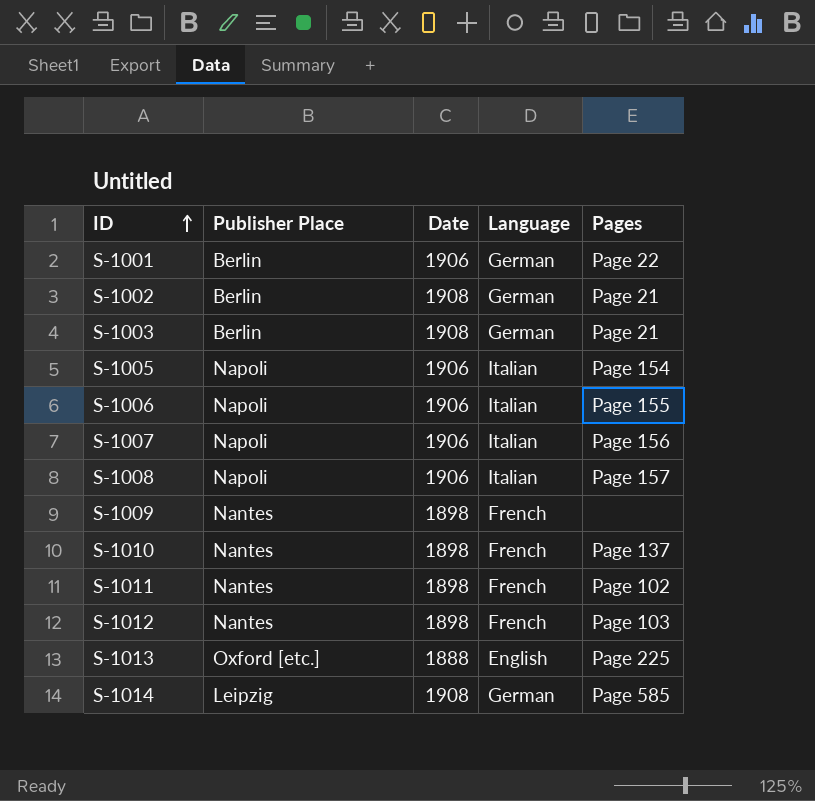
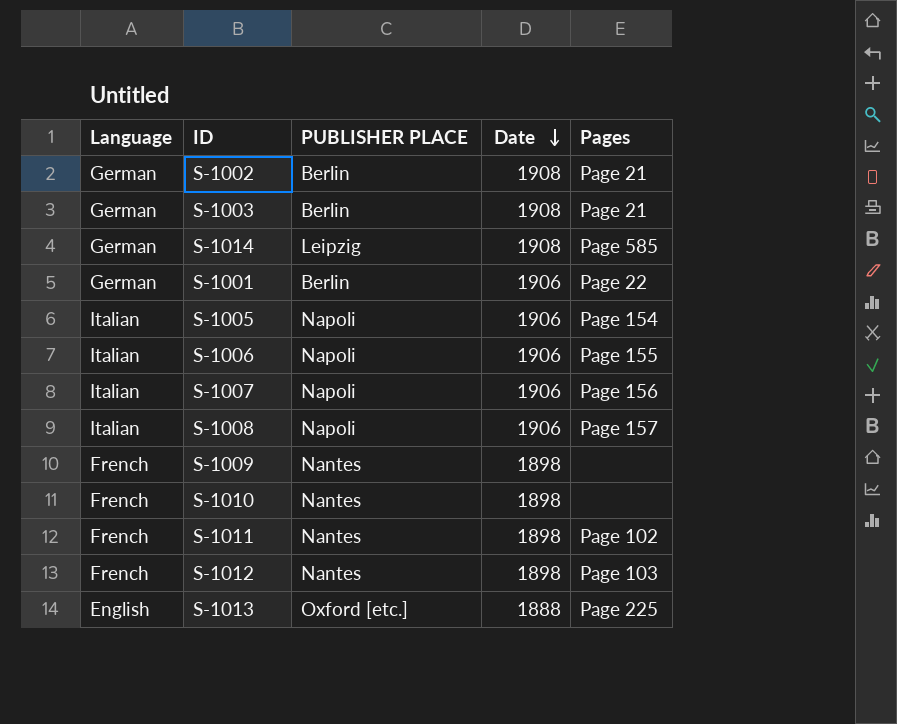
row order: ID ascending -> Date descending
column Language | position: 4 -> 1
column name: Publisher Place -> PUBLISHER PLACE
S-1010 | Pages: Page 137 -> none

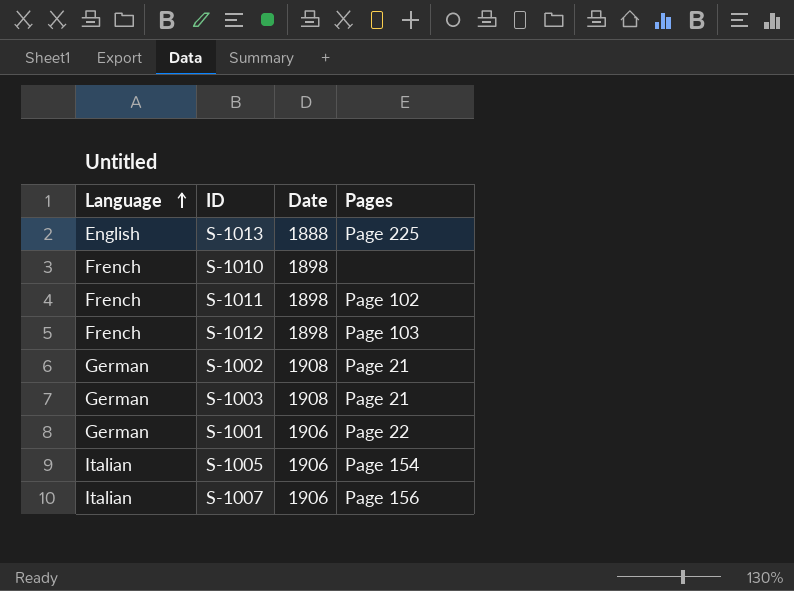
row order: Date descending -> Language ascending
column PUBLISHER PLACE | position: 3 -> none
row S-1014: German | Leipzig | 1908 | Page 585 -> none
row S-1006: Italian | Napoli | 1906 | Page 155 -> none
row S-1008: Italian | Napoli | 1906 | Page 157 -> none
row S-1009: French | Nantes | 1898 | none -> none

